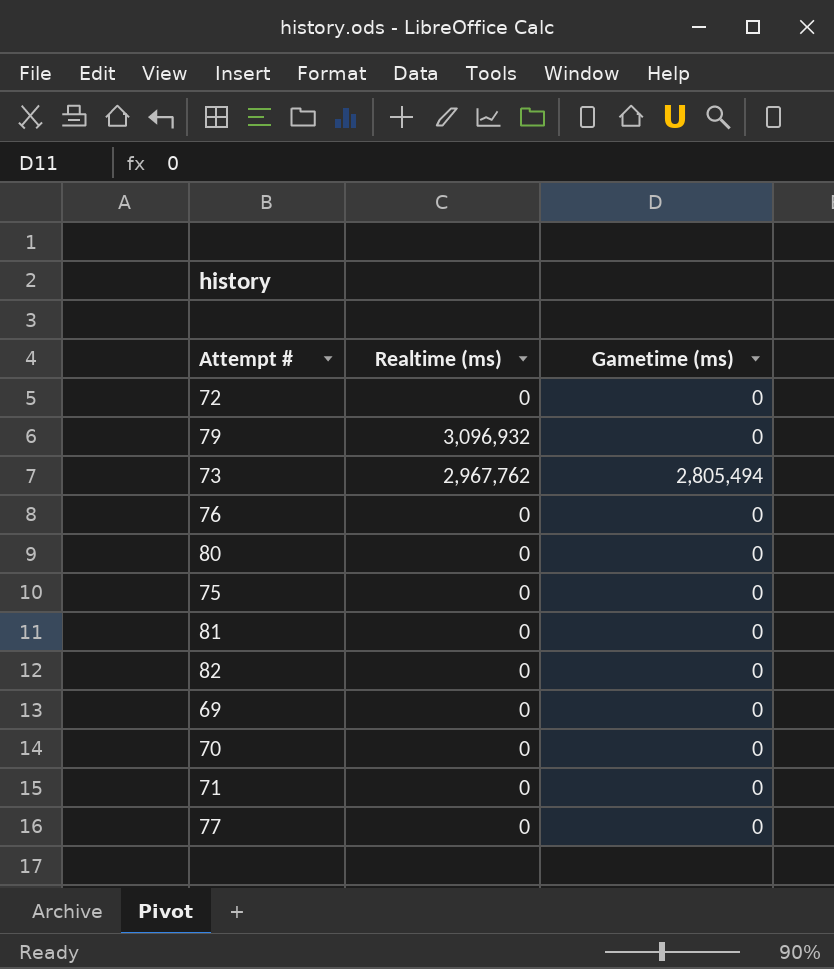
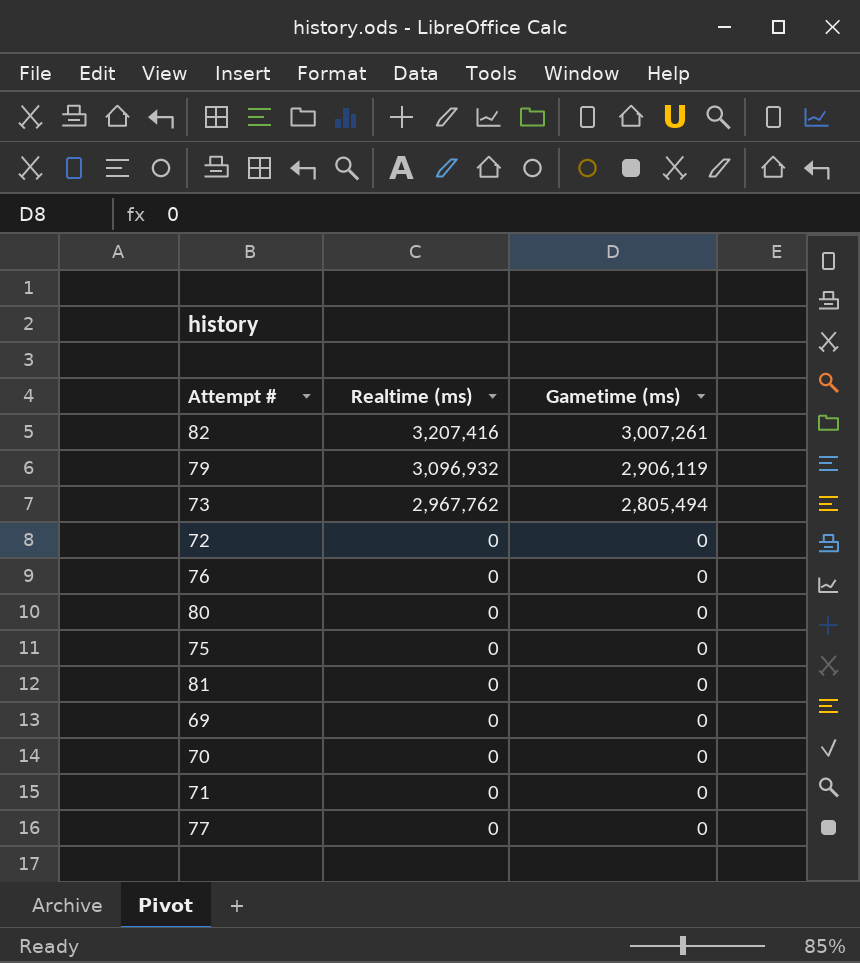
row order: none -> Realtime (ms) descending
82 | Realtime (ms): 0 -> 3,207,416
82 | Gametime (ms): 0 -> 3,007,261
79 | Gametime (ms): 0 -> 2,906,119

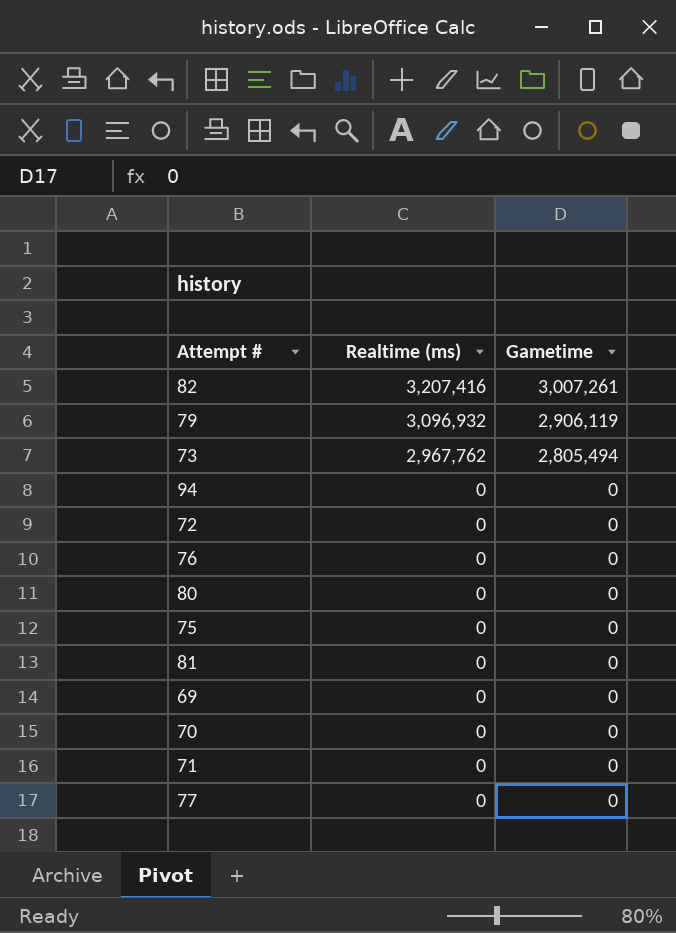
column name: Gametime (ms) -> Gametime
row 94: none -> 0 | 0

